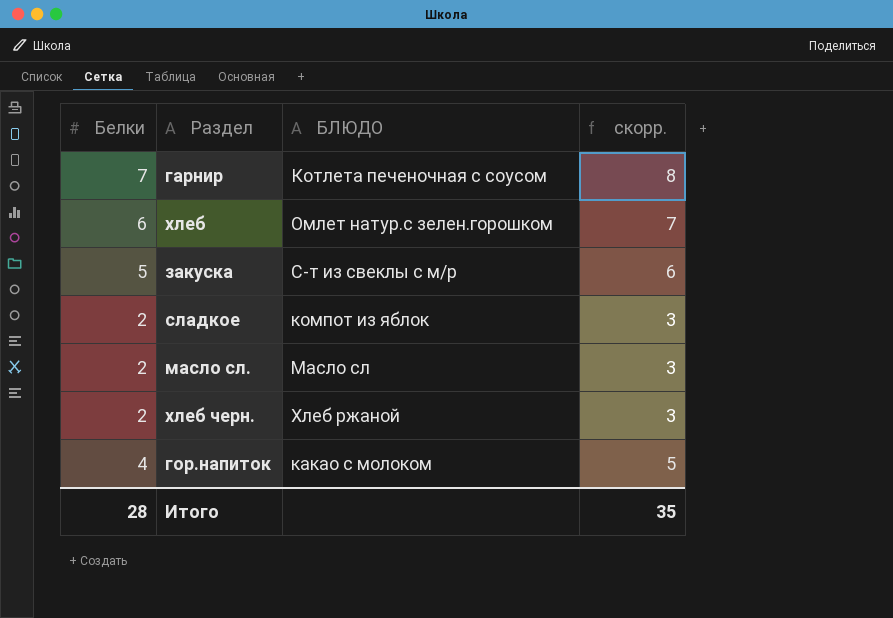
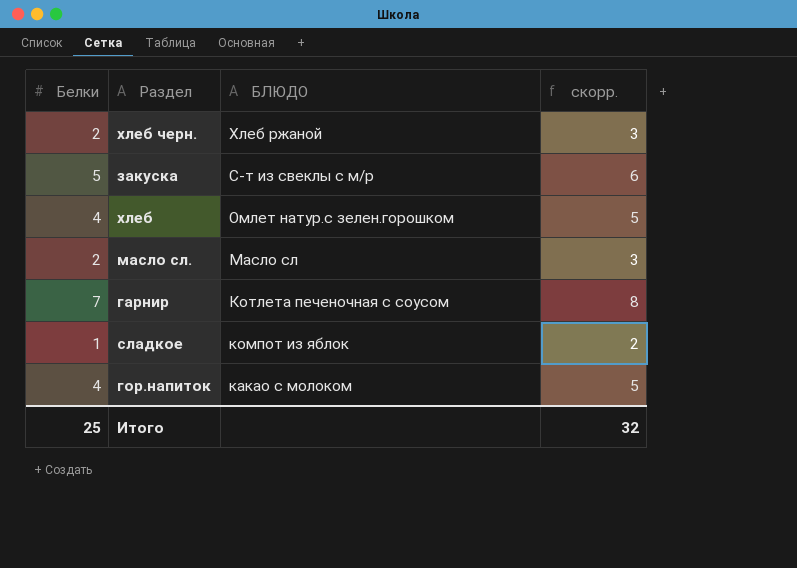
row order: none -> БЛЮДО descending
хлеб | Белки: 6 -> 4
хлеб | скорр.: 7 -> 5
сладкое | Белки: 2 -> 1
сладкое | скорр.: 3 -> 2
Итого | Белки: 28 -> 25
Итого | скорр.: 35 -> 32

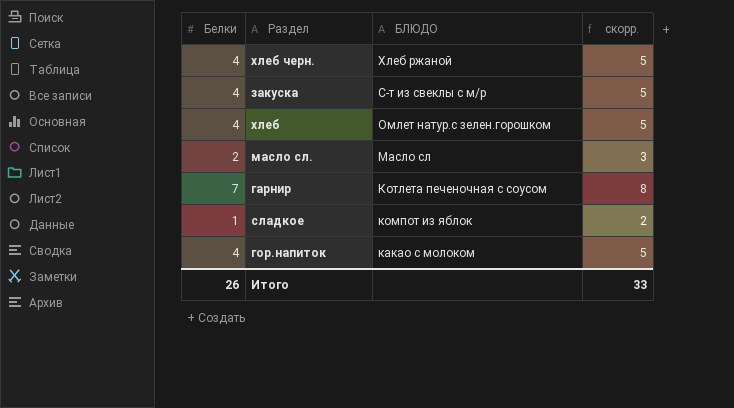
хлеб черн. | Белки: 2 -> 4
хлеб черн. | скорр.: 3 -> 5
закуска | Белки: 5 -> 4
закуска | скорр.: 6 -> 5
Итого | Белки: 25 -> 26
Итого | скорр.: 32 -> 33

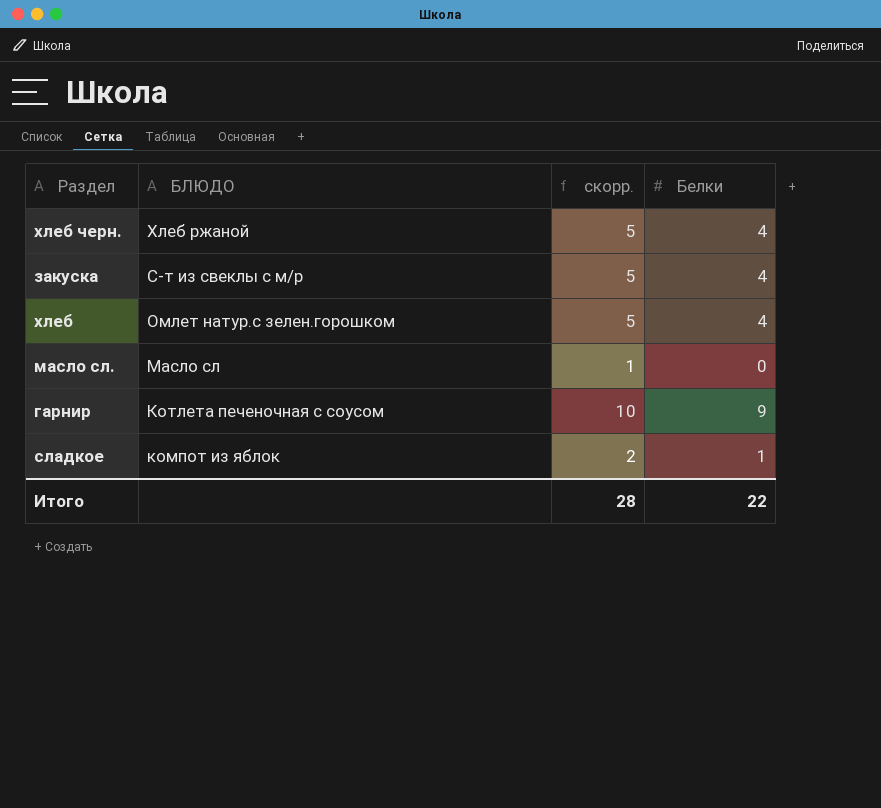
column Белки | position: 1 -> 4
row гор.напиток: 4 | какао с молоком | 5 -> none
масло сл. | скорр.: 3 -> 1
масло сл. | Белки: 2 -> 0
гарнир | скорр.: 8 -> 10
гарнир | Белки: 7 -> 9
Итого | скорр.: 33 -> 28
Итого | Белки: 26 -> 22

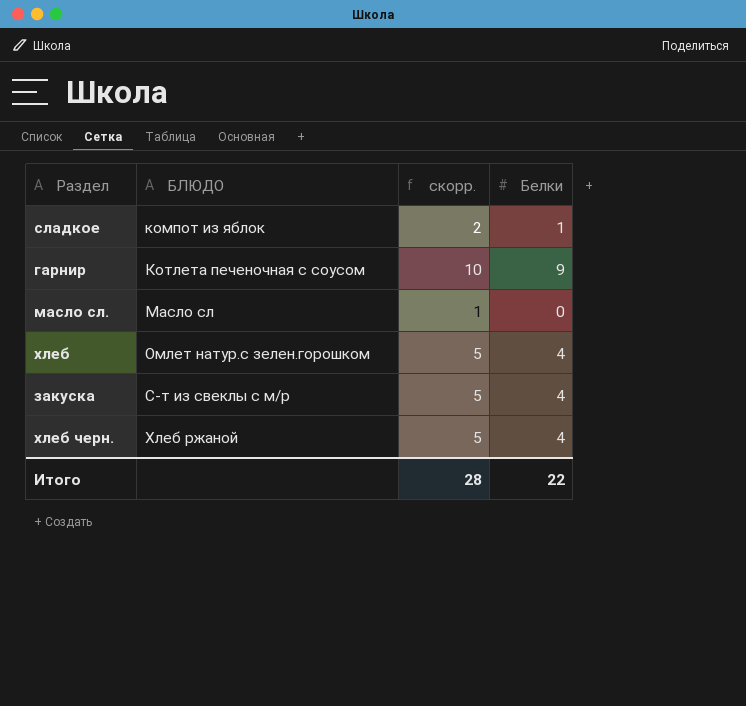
row order: БЛЮДО descending -> БЛЮДО ascending

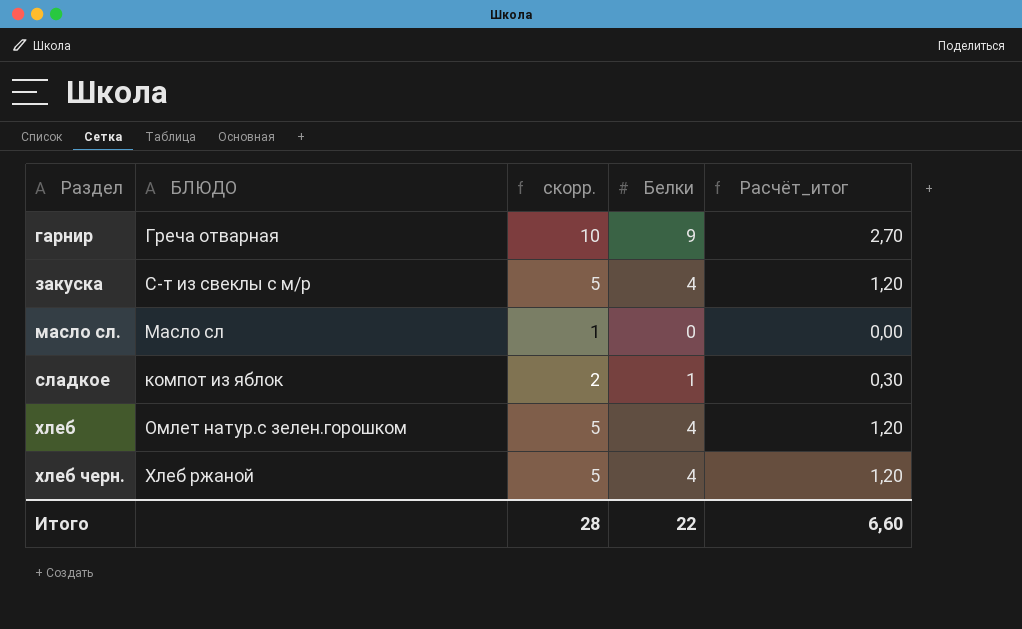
row order: БЛЮДО ascending -> Раздел ascending
column Расчёт_итог | formula: none -> [Белки] * 0,3
гарнир | БЛЮДО: Котлета печеночная с соусом -> Греча отварная

